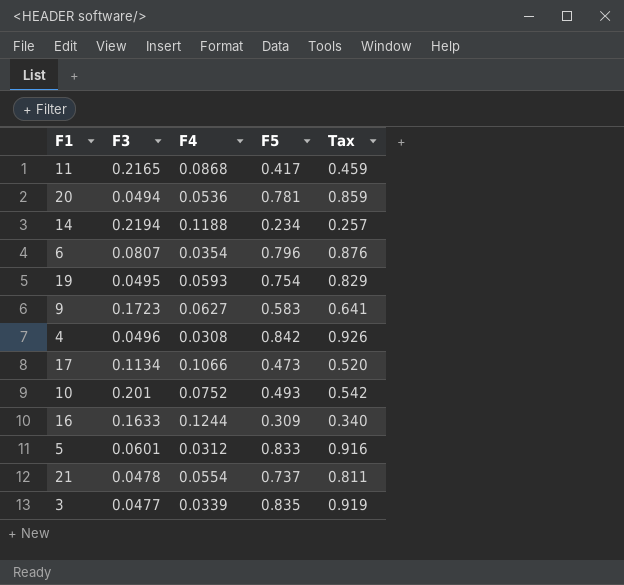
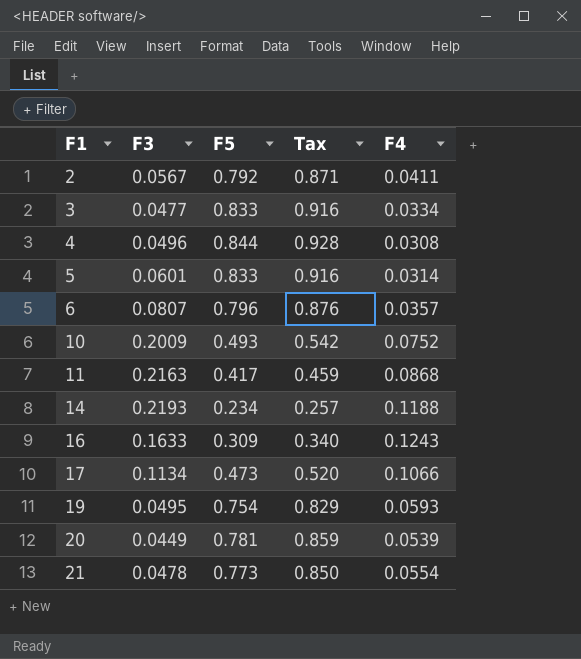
row order: none -> F1 ascending
column F4 | position: 3 -> 5
row 9: 0.1723 | 0.0627 | 0.583 | 0.641 -> none
row 2: none -> 0.0567 | 0.792 | 0.871 | 0.0411
3 | F5: 0.835 -> 0.833
3 | Tax: 0.919 -> 0.916
3 | F4: 0.0339 -> 0.0334
4 | F5: 0.842 -> 0.844
4 | Tax: 0.926 -> 0.928
5 | F4: 0.0312 -> 0.0314
6 | F4: 0.0354 -> 0.0357
10 | F3: 0.201 -> 0.2009
11 | F3: 0.2165 -> 0.2163
14 | F3: 0.2194 -> 0.2193
16 | F4: 0.1244 -> 0.1243
20 | F3: 0.0494 -> 0.0449
20 | F4: 0.0536 -> 0.0539
21 | F5: 0.737 -> 0.773
21 | Tax: 0.811 -> 0.850

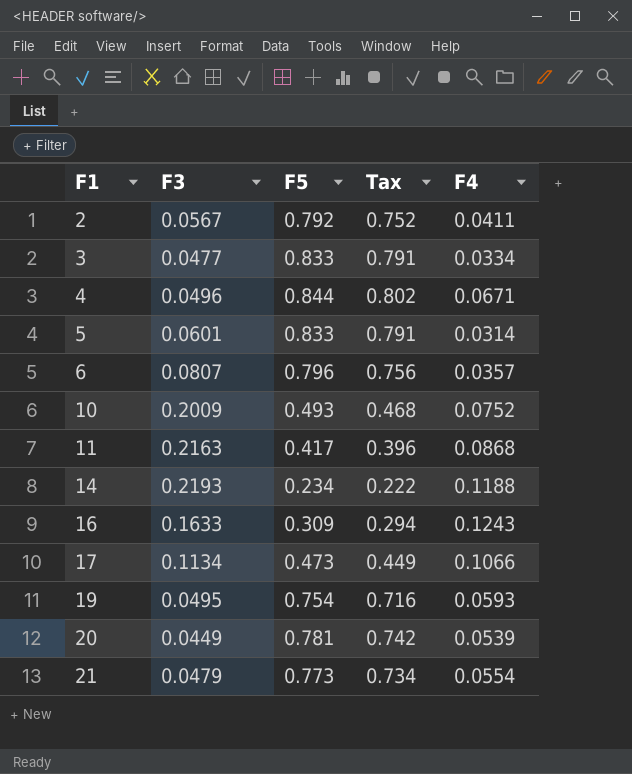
column Tax | formula: [F5] * 1.1 -> [F5] * 0.95
4 | F4: 0.0308 -> 0.0671
21 | F3: 0.0478 -> 0.0479

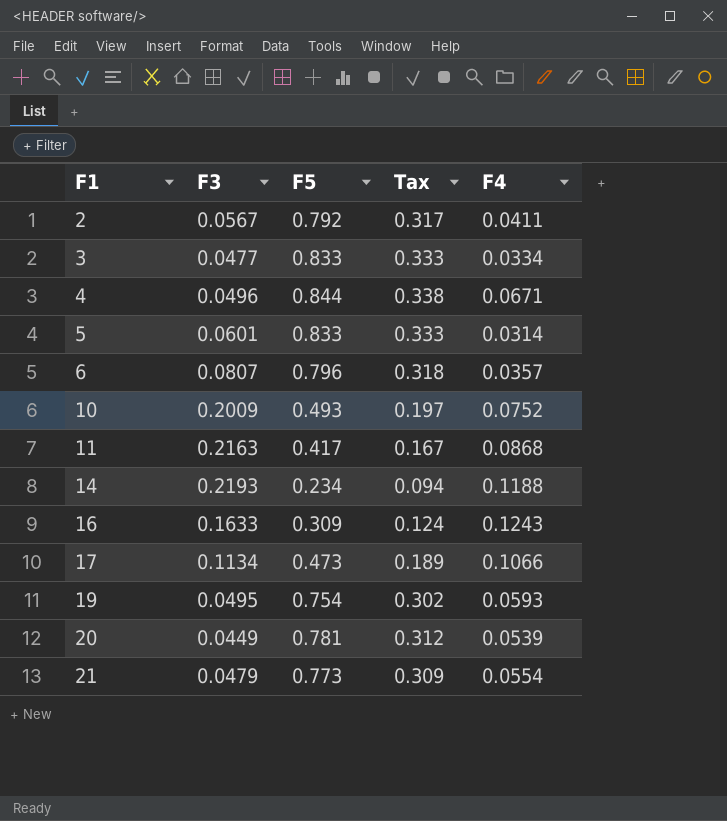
column Tax | formula: [F5] * 0.95 -> [F5] * 0.4

